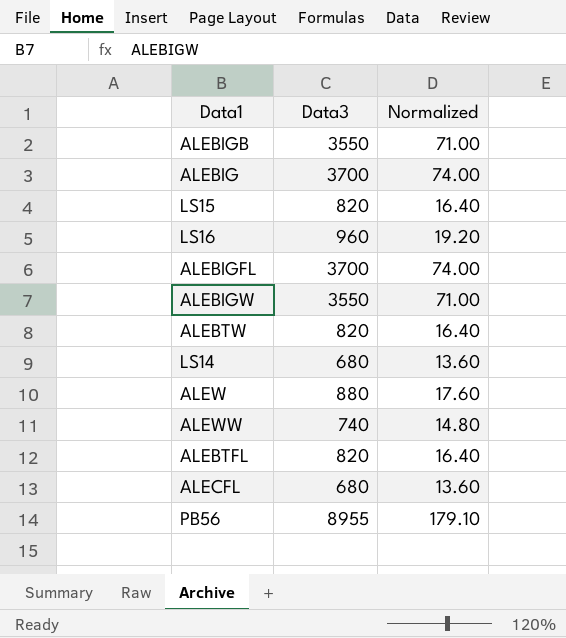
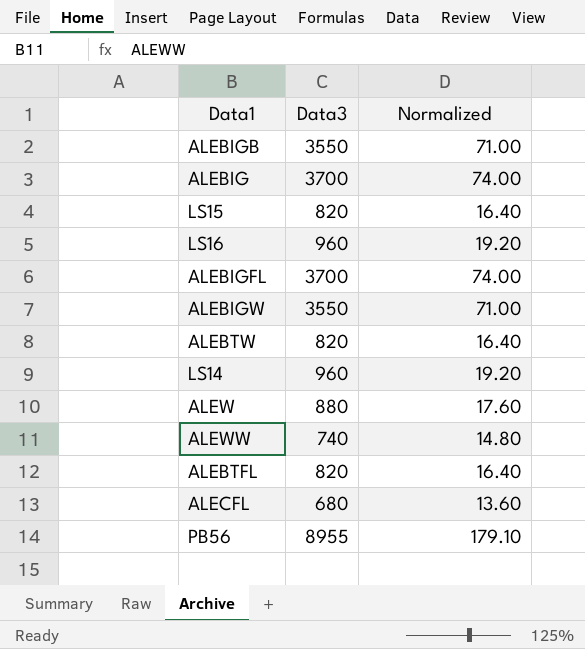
LS14 | Data3: 680 -> 960
LS14 | Normalized: 13.60 -> 19.20

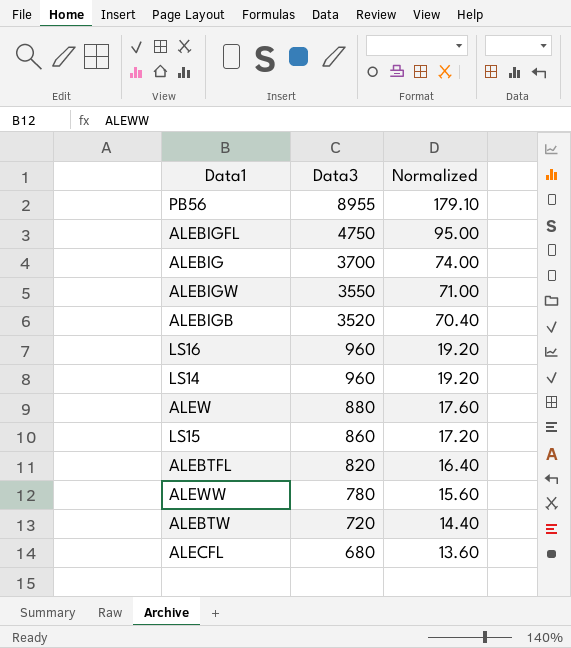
row order: none -> Data3 descending
ALEBIGFL | Data3: 3700 -> 4750
ALEBIGFL | Normalized: 74.00 -> 95.00
ALEBIGB | Data3: 3550 -> 3520
ALEBIGB | Normalized: 71.00 -> 70.40
LS15 | Data3: 820 -> 860
LS15 | Normalized: 16.40 -> 17.20
ALEWW | Data3: 740 -> 780
ALEWW | Normalized: 14.80 -> 15.60
ALEBTW | Data3: 820 -> 720
ALEBTW | Normalized: 16.40 -> 14.40

